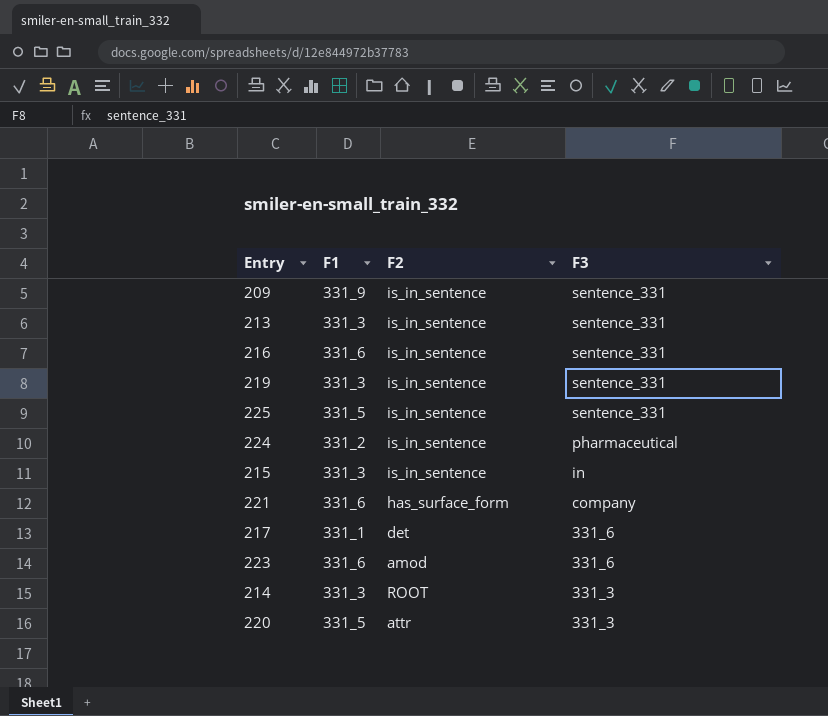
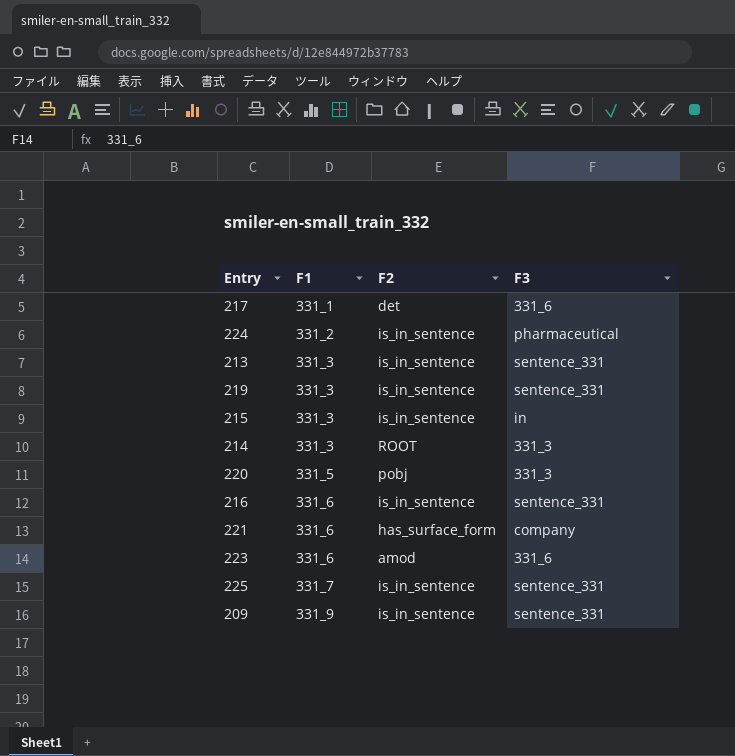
row order: F3 descending -> F1 ascending
220 | F2: attr -> pobj
225 | F1: 331_5 -> 331_7

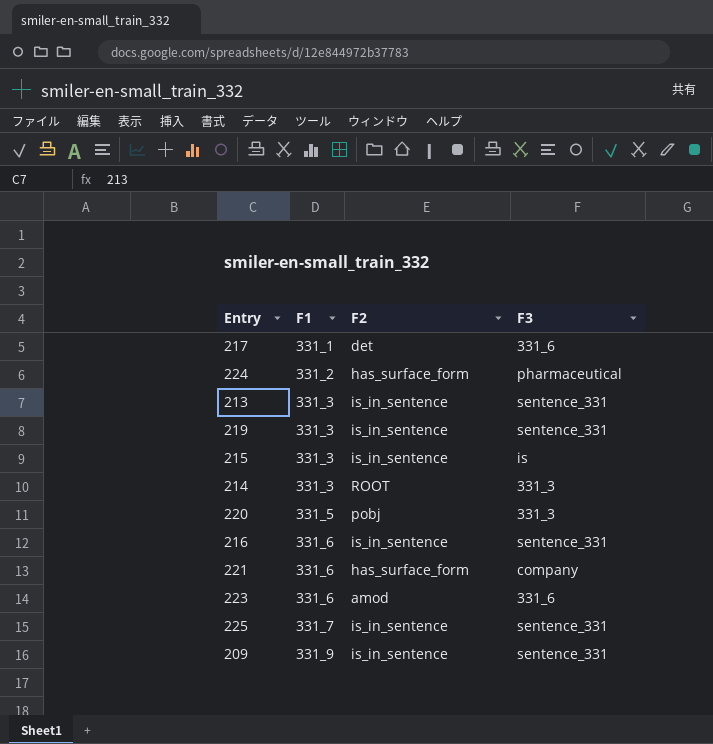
224 | F2: is_in_sentence -> has_surface_form
215 | F3: in -> is

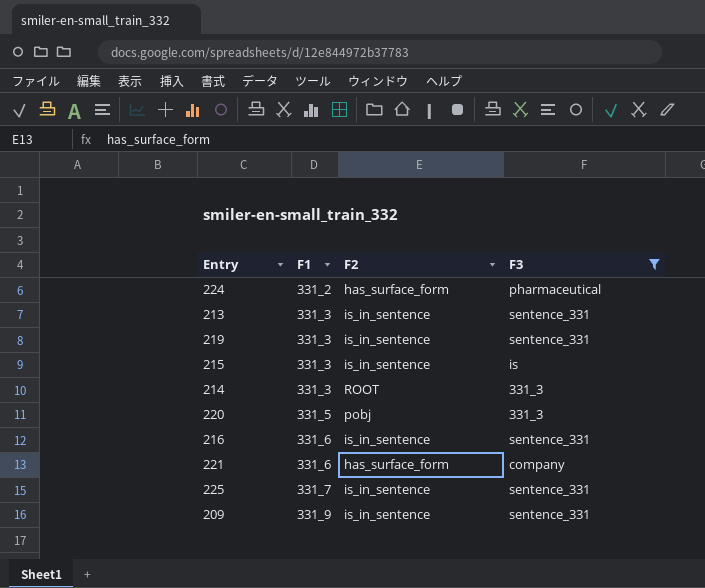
filter: none -> F3 != 331_6

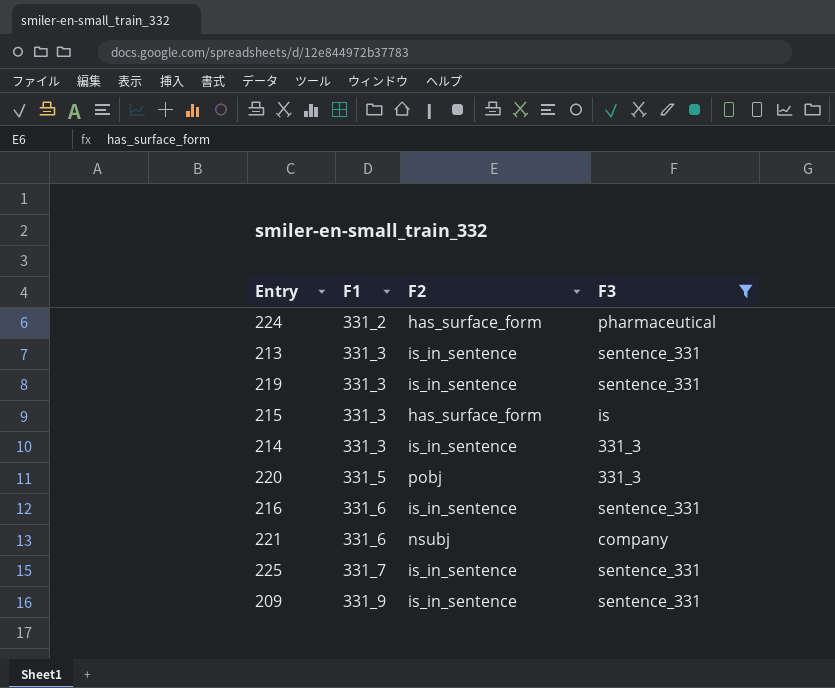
215 | F2: is_in_sentence -> has_surface_form
214 | F2: ROOT -> is_in_sentence
221 | F2: has_surface_form -> nsubj

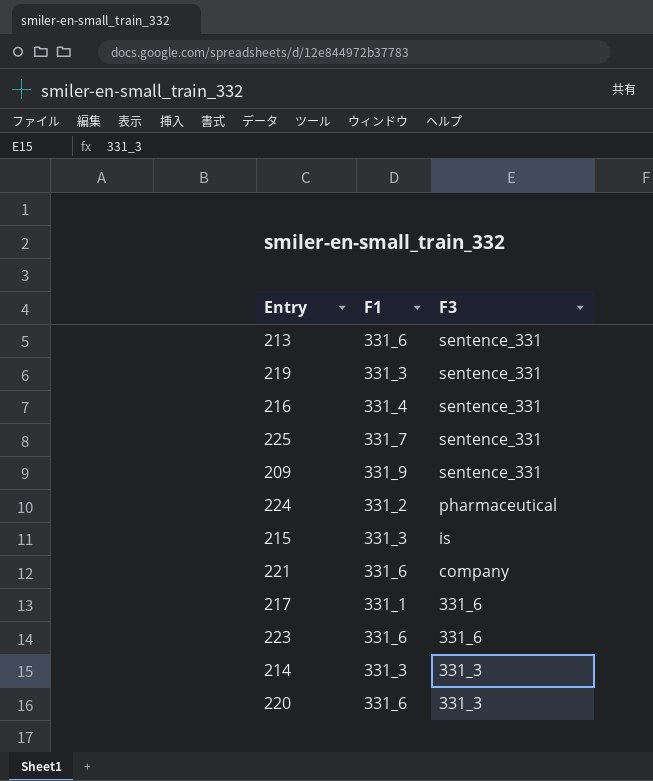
filter: F3 != 331_6 -> none
row order: F1 ascending -> F3 descending
column F2 | position: 3 -> none
213 | F1: 331_3 -> 331_6
216 | F1: 331_6 -> 331_4
220 | F1: 331_5 -> 331_6

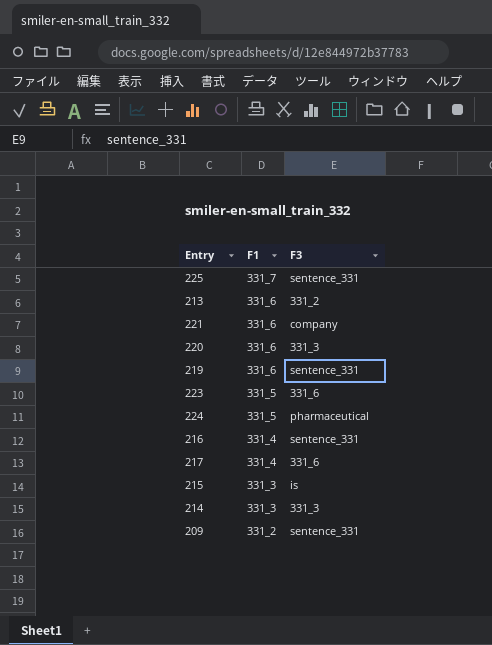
row order: F3 descending -> F1 descending
213 | F3: sentence_331 -> 331_2
219 | F1: 331_3 -> 331_6
223 | F1: 331_6 -> 331_5
224 | F1: 331_2 -> 331_5
217 | F1: 331_1 -> 331_4
209 | F1: 331_9 -> 331_2

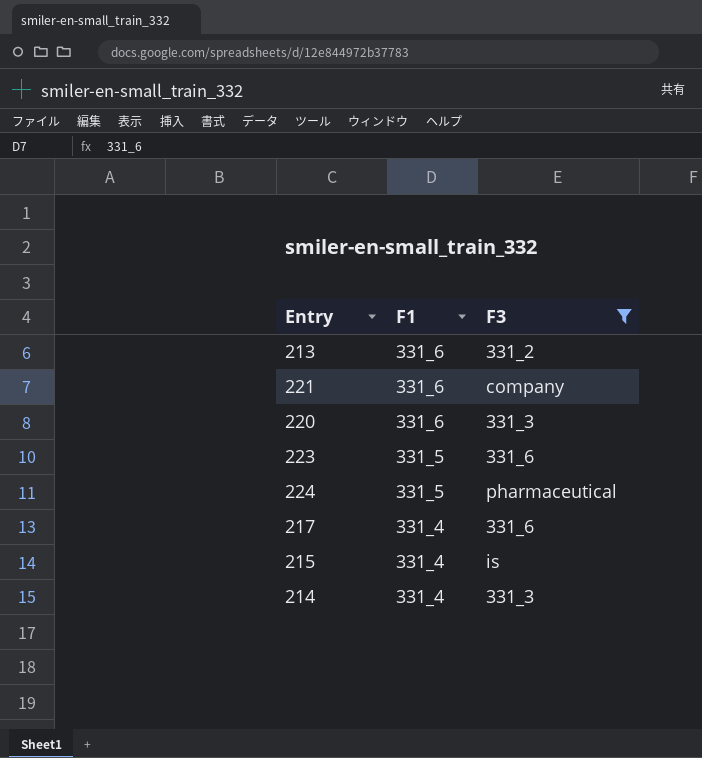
filter: none -> F3 != sentence_331
215 | F1: 331_3 -> 331_4
214 | F1: 331_3 -> 331_4

